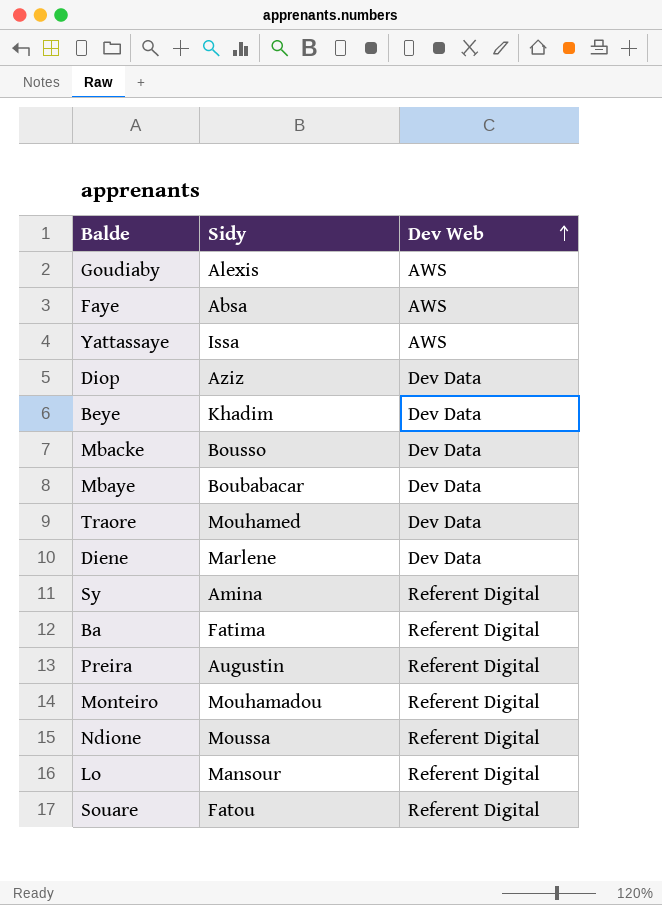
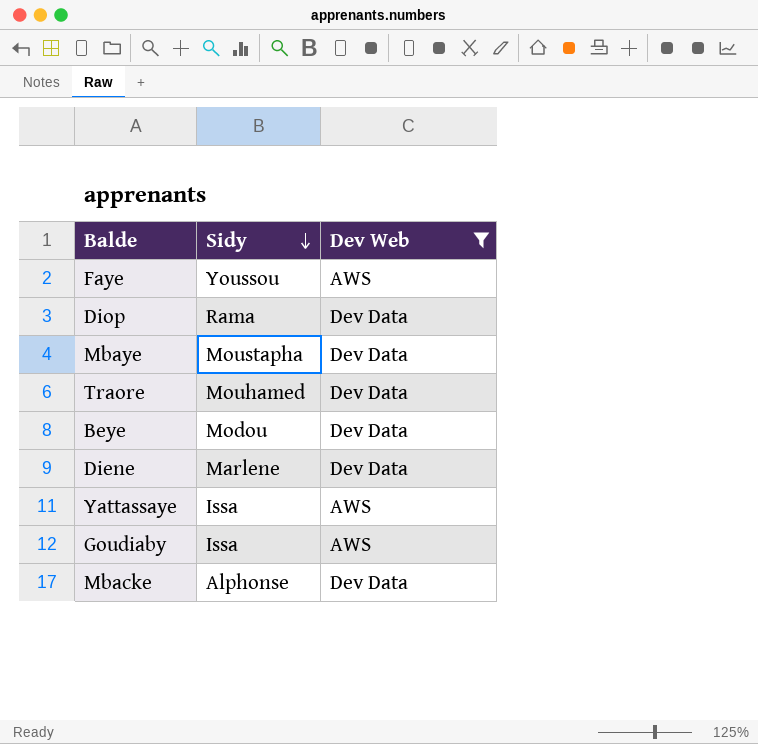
filter: none -> Dev Web != Referent Digital
row order: Dev Web ascending -> Sidy descending
Faye | Sidy: Absa -> Youssou
Diop | Sidy: Aziz -> Rama
Mbaye | Sidy: Boubabacar -> Moustapha
Beye | Sidy: Khadim -> Modou
Goudiaby | Sidy: Alexis -> Issa
Mbacke | Sidy: Bousso -> Alphonse

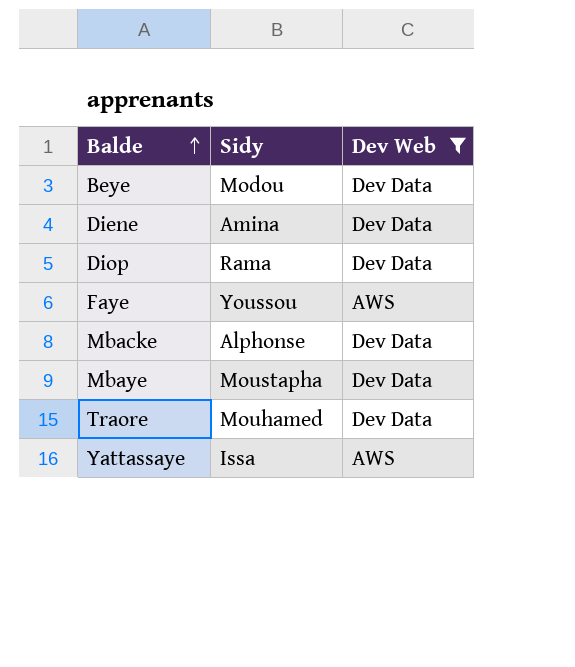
row order: Sidy descending -> Balde ascending
row Goudiaby: Issa | AWS -> none
Diene | Sidy: Marlene -> Amina

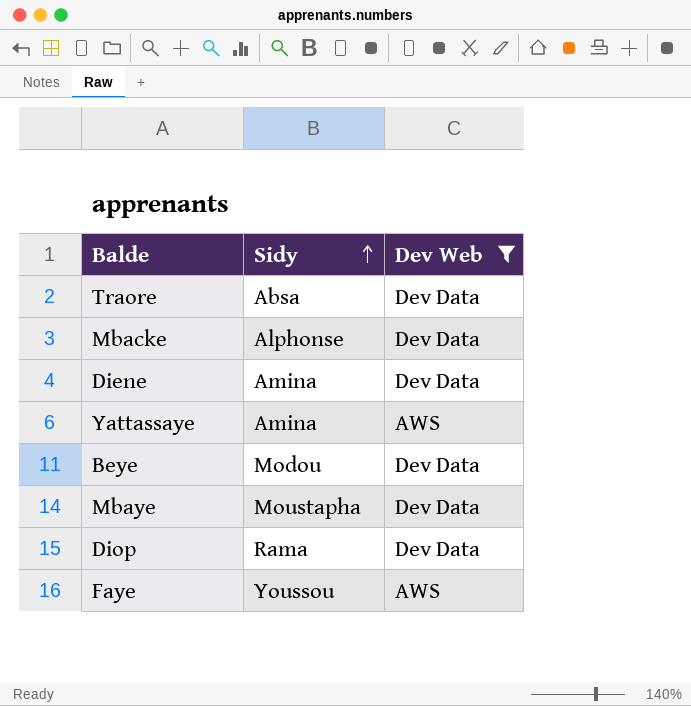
row order: Balde ascending -> Sidy ascending
Traore | Sidy: Mouhamed -> Absa
Yattassaye | Sidy: Issa -> Amina

